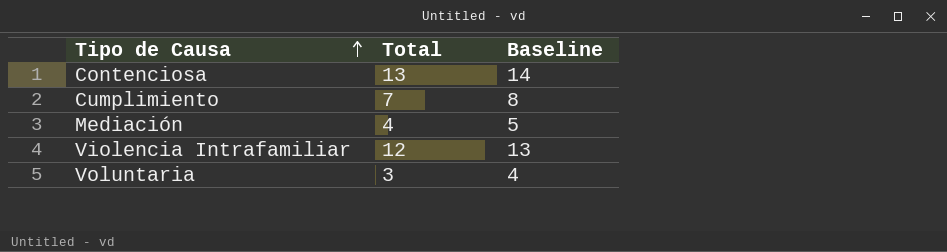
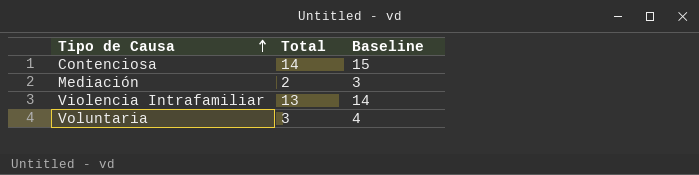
row Cumplimiento: 7 | 8 -> none
Contenciosa | Total: 13 -> 14
Contenciosa | Baseline: 14 -> 15
Mediación | Total: 4 -> 2
Mediación | Baseline: 5 -> 3
Violencia Intrafamiliar | Total: 12 -> 13
Violencia Intrafamiliar | Baseline: 13 -> 14

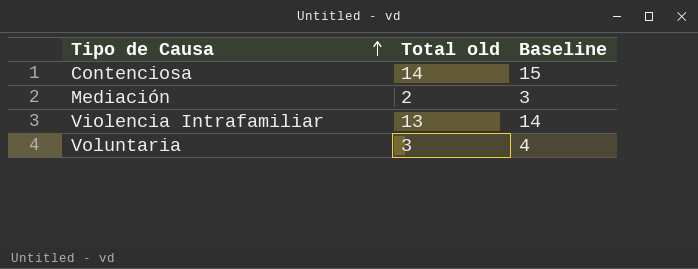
column name: Total -> Total old

